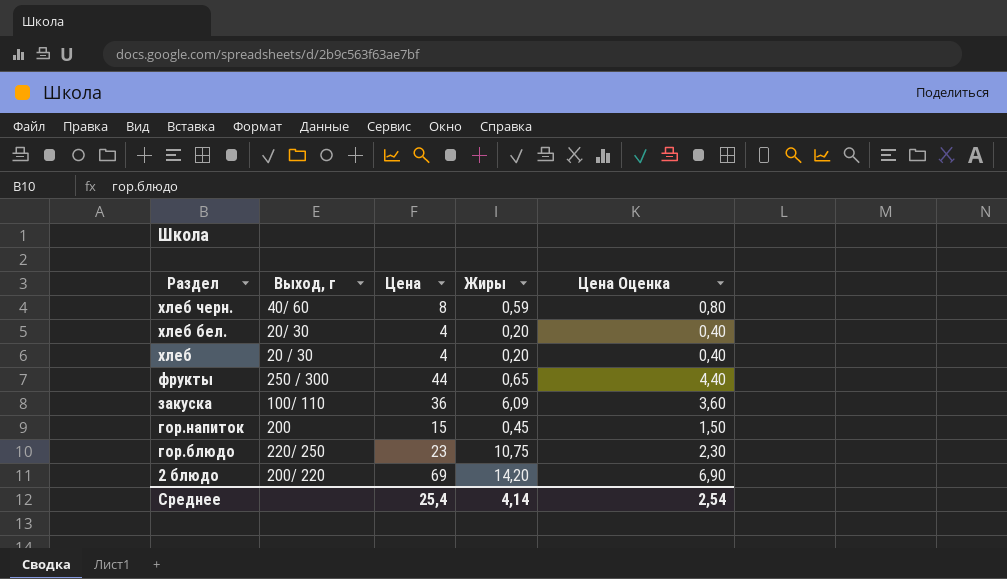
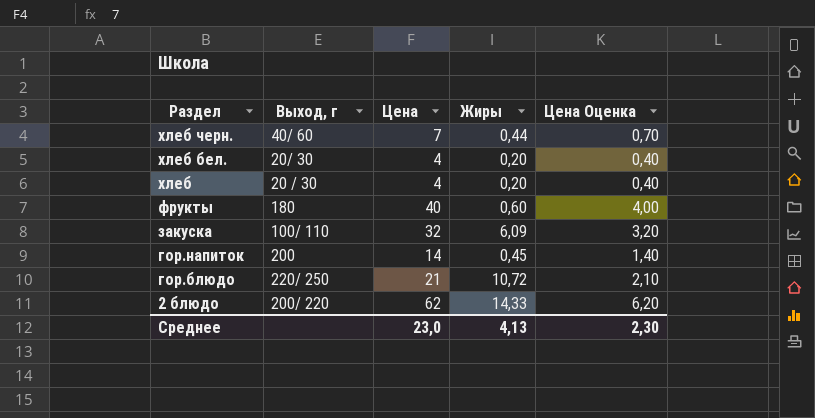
хлеб черн. | Цена: 8 -> 7
хлеб черн. | Жиры: 0,59 -> 0,44
хлеб черн. | Цена Оценка: 0,80 -> 0,70
фрукты | Выход, г: 250 / 300 -> 180
фрукты | Цена: 44 -> 40
фрукты | Жиры: 0,65 -> 0,60
фрукты | Цена Оценка: 4,40 -> 4,00
закуска | Цена: 36 -> 32
закуска | Цена Оценка: 3,60 -> 3,20
гор.напиток | Цена: 15 -> 14
гор.напиток | Цена Оценка: 1,50 -> 1,40
гор.блюдо | Цена: 23 -> 21
гор.блюдо | Жиры: 10,75 -> 10,72
гор.блюдо | Цена Оценка: 2,30 -> 2,10
2 блюдо | Цена: 69 -> 62
2 блюдо | Жиры: 14,20 -> 14,33
2 блюдо | Цена Оценка: 6,90 -> 6,20
Среднее | Цена: 25,4 -> 23,0
Среднее | Жиры: 4,14 -> 4,13
Среднее | Цена Оценка: 2,54 -> 2,30

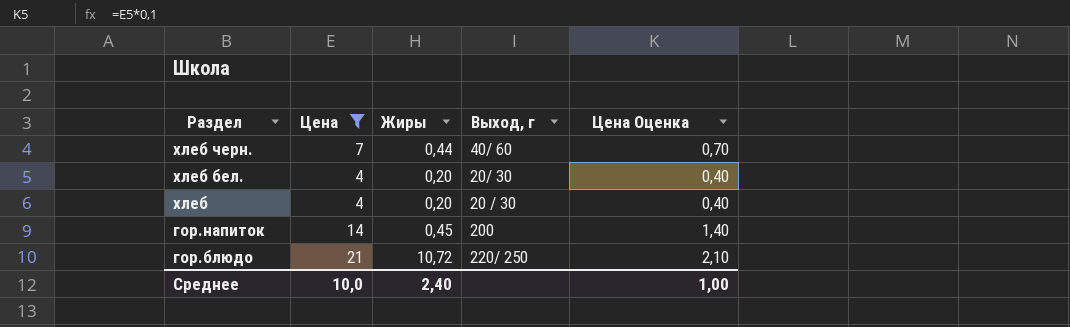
filter: none -> Цена <= 21
column Выход, г | position: 2 -> 4
Среднее | Цена: 23,0 -> 10,0
Среднее | Жиры: 4,13 -> 2,40
Среднее | Цена Оценка: 2,30 -> 1,00

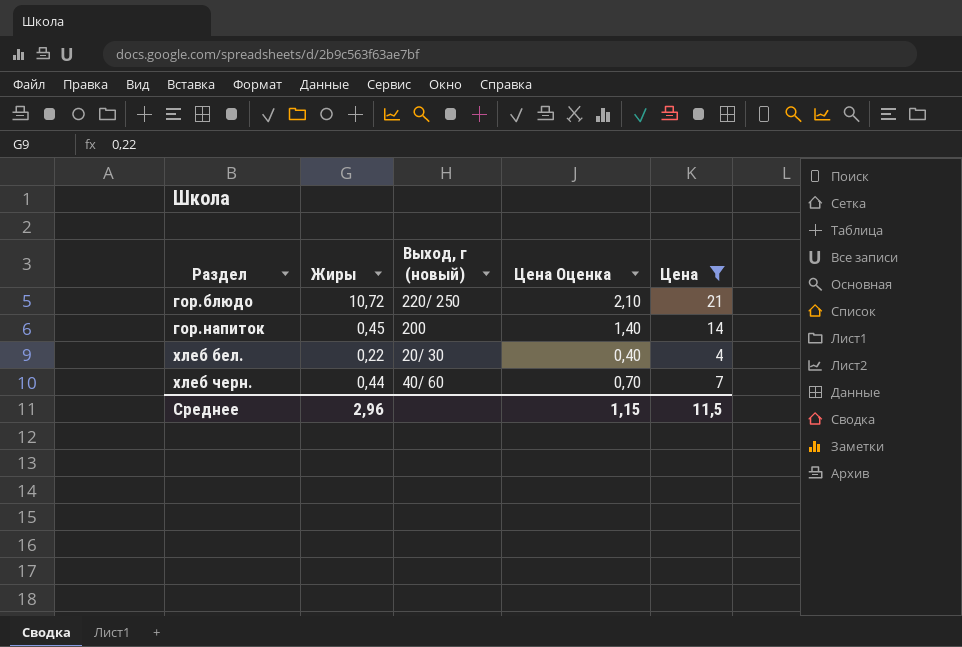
row order: Раздел descending -> Раздел ascending
column name: Выход, г -> Выход, г (новый)
column Цена | position: 2 -> 5
row хлеб: 4 | 0,20 | 20 / 30 | 0,40 -> none
хлеб бел. | Жиры: 0,20 -> 0,22
Среднее | Жиры: 2,40 -> 2,96
Среднее | Цена Оценка: 1,00 -> 1,15
Среднее | Цена: 10,0 -> 11,5

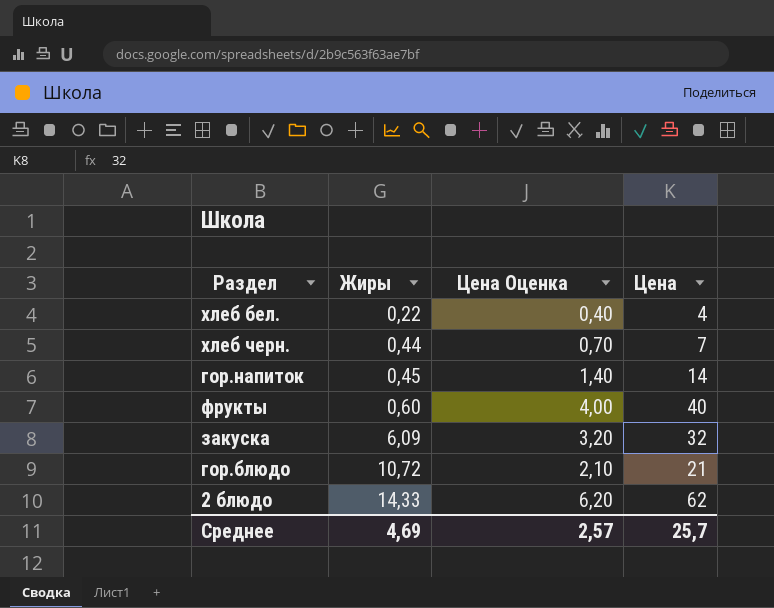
filter: Цена <= 21 -> none
row order: Раздел ascending -> Жиры ascending
column Выход, г (новый) | position: 3 -> none
Среднее | Жиры: 2,96 -> 4,69
Среднее | Цена Оценка: 1,15 -> 2,57
Среднее | Цена: 11,5 -> 25,7

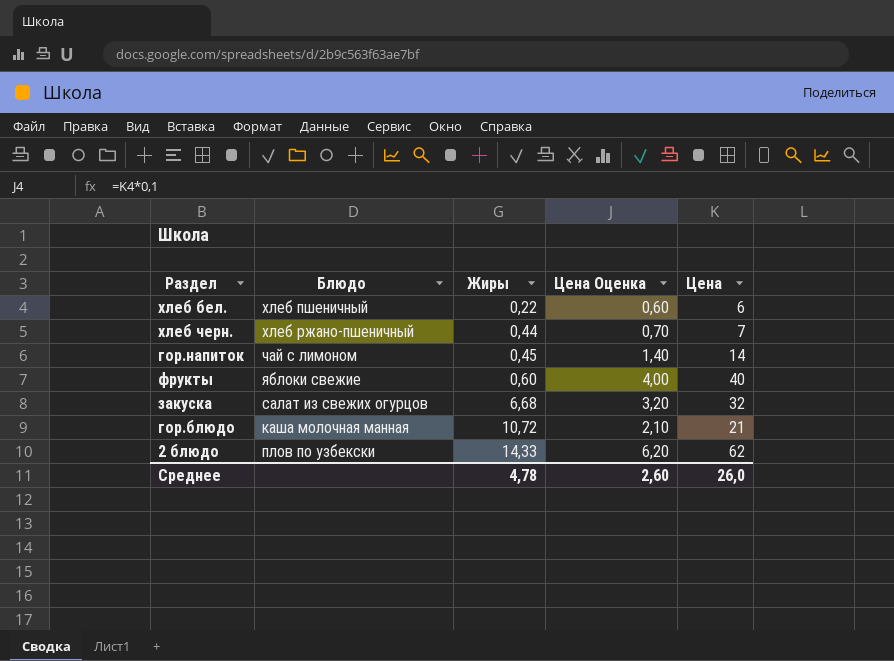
column Блюдо | position: none -> 2
хлеб бел. | Цена Оценка: 0,40 -> 0,60
хлеб бел. | Цена: 4 -> 6
закуска | Жиры: 6,09 -> 6,68
Среднее | Жиры: 4,69 -> 4,78
Среднее | Цена Оценка: 2,57 -> 2,60
Среднее | Цена: 25,7 -> 26,0

